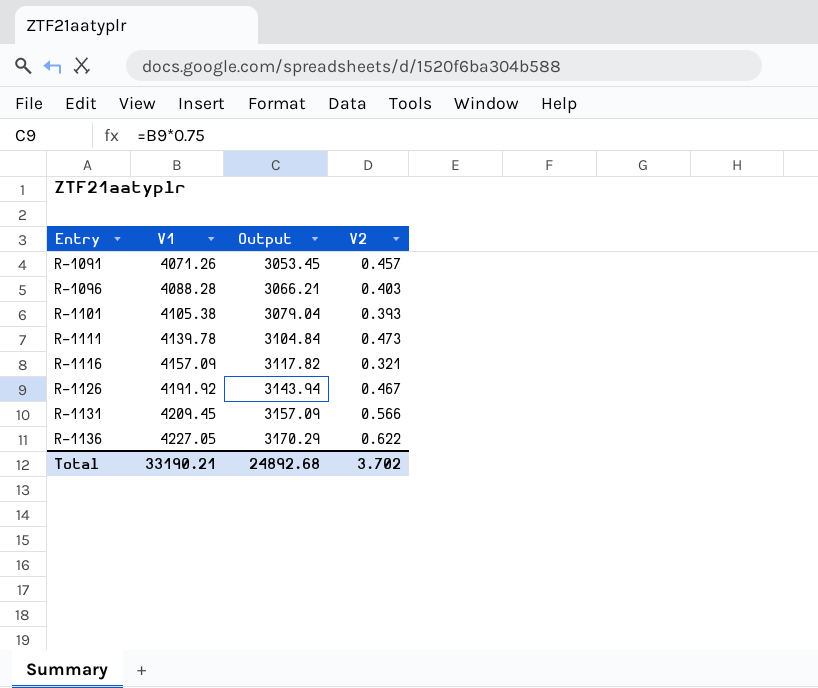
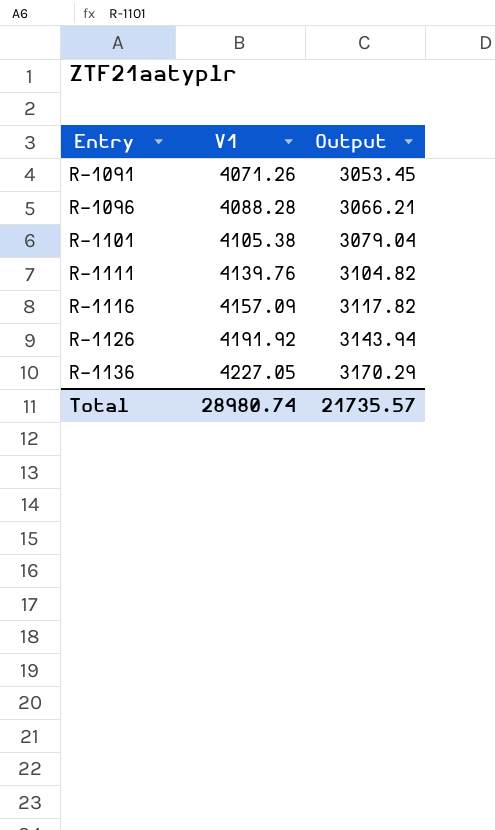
column V2 | position: 4 -> none
row R-1131: 4209.45 | 3157.09 | 0.566 -> none
R-1111 | V1: 4139.78 -> 4139.76
R-1111 | Output: 3104.84 -> 3104.82
Total | V1: 33190.21 -> 28980.74
Total | Output: 24892.68 -> 21735.57

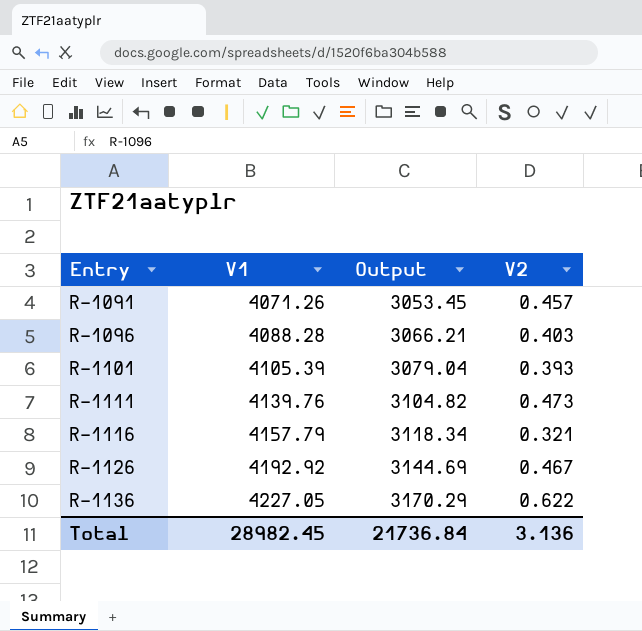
column V2 | position: none -> 4
R-1101 | V1: 4105.38 -> 4105.39
R-1116 | V1: 4157.09 -> 4157.79
R-1116 | Output: 3117.82 -> 3118.34
R-1126 | V1: 4191.92 -> 4192.92
R-1126 | Output: 3143.94 -> 3144.69
Total | V1: 28980.74 -> 28982.45
Total | Output: 21735.57 -> 21736.84

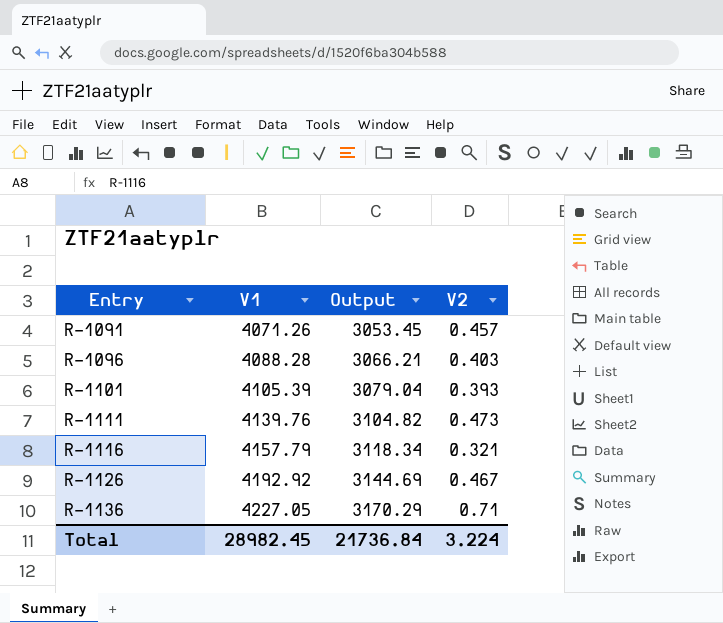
R-1136 | V2: 0.622 -> 0.71
Total | V2: 3.136 -> 3.224

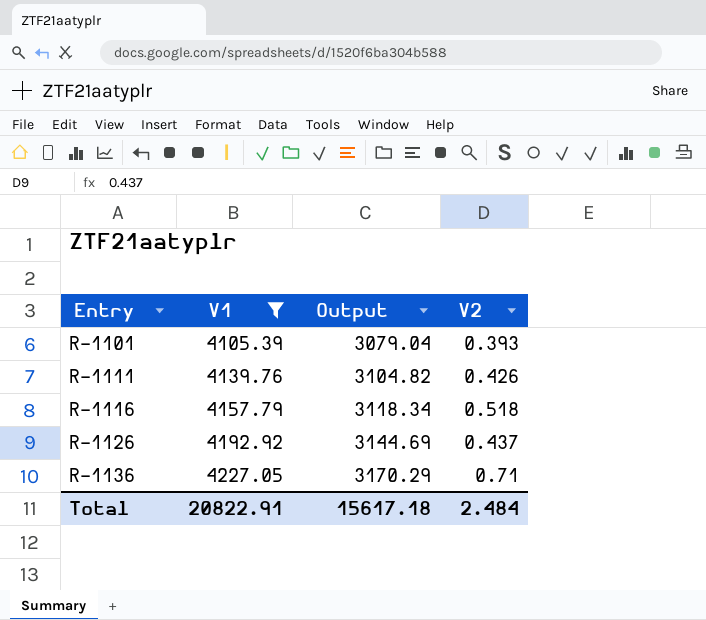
filter: none -> V1 >= 4105.39
R-1111 | V2: 0.473 -> 0.426
R-1116 | V2: 0.321 -> 0.518
R-1126 | V2: 0.467 -> 0.437
Total | V1: 28982.45 -> 20822.91
Total | Output: 21736.84 -> 15617.18
Total | V2: 3.224 -> 2.484

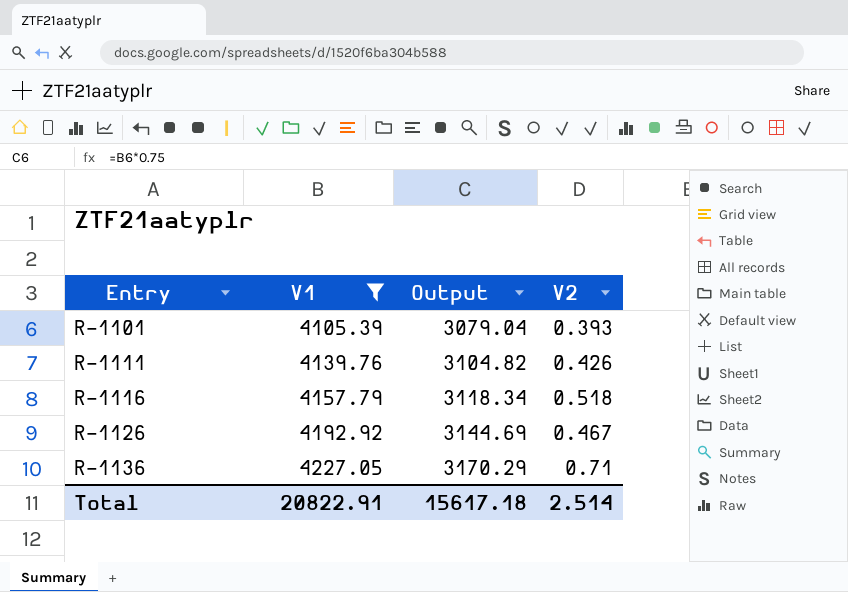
R-1126 | V2: 0.437 -> 0.467
Total | V2: 2.484 -> 2.514

